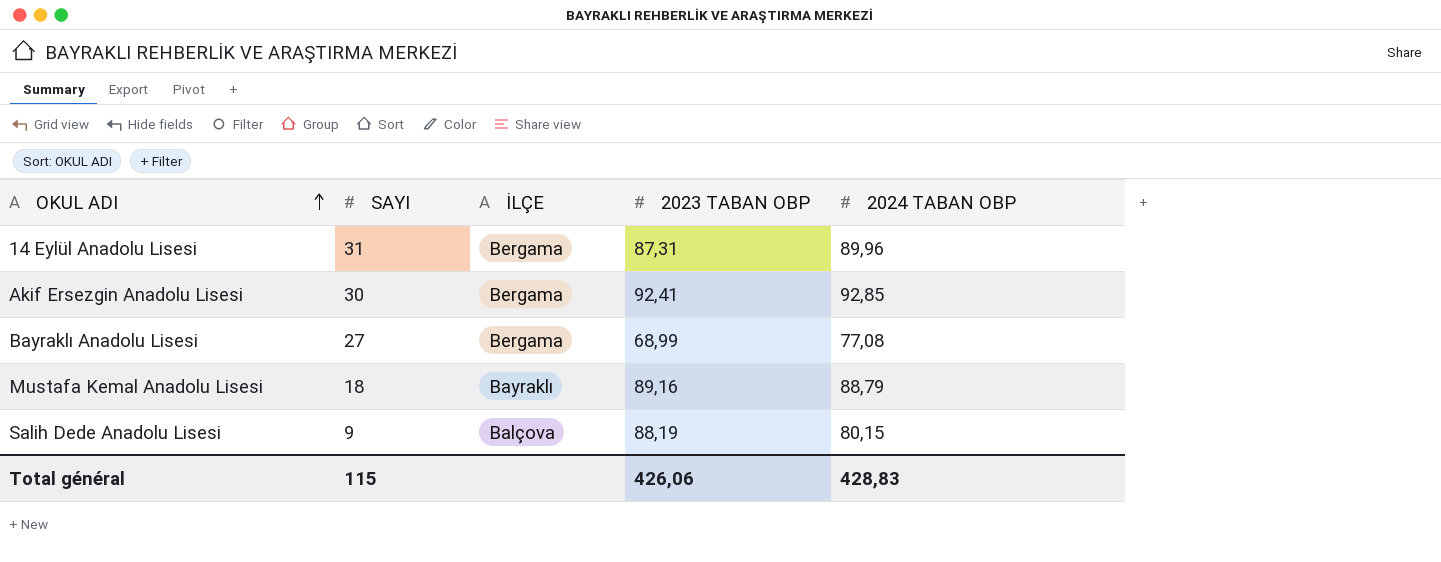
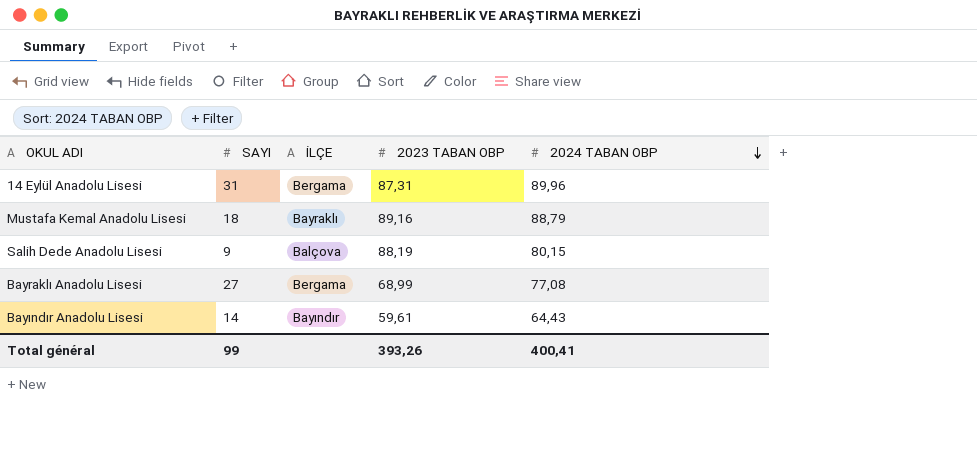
row order: OKUL ADI ascending -> 2024 TABAN OBP descending
row Akif Ersezgin Anadolu Lisesi: 30 | Bergama | 92,41 | 92,85 -> none
row Bayındır Anadolu Lisesi: none -> 14 | Bayındır | 59,61 | 64,43
Total général | SAYI: 115 -> 99
Total général | 2023 TABAN OBP: 426,06 -> 393,26
Total général | 2024 TABAN OBP: 428,83 -> 400,41

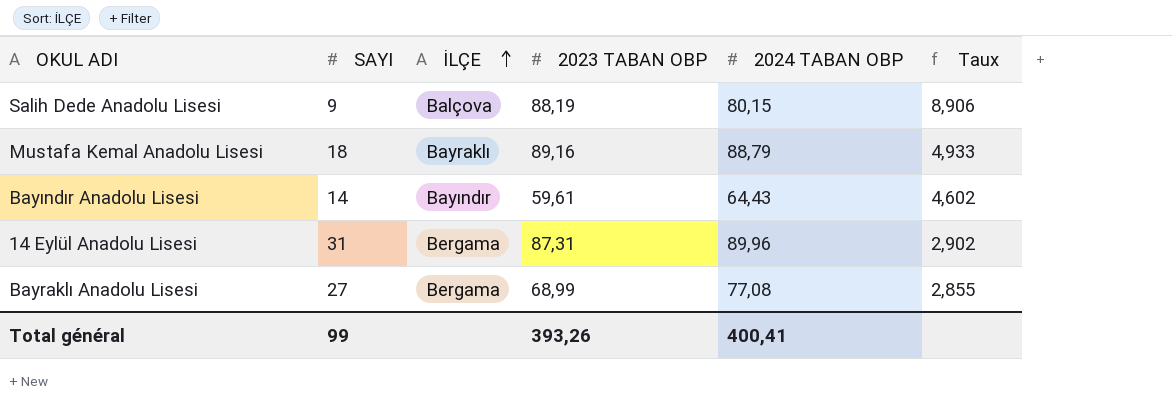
row order: 2024 TABAN OBP descending -> İLÇE ascending
column Taux | formula: none -> [2024 TABAN OBP] / [SAYI]

